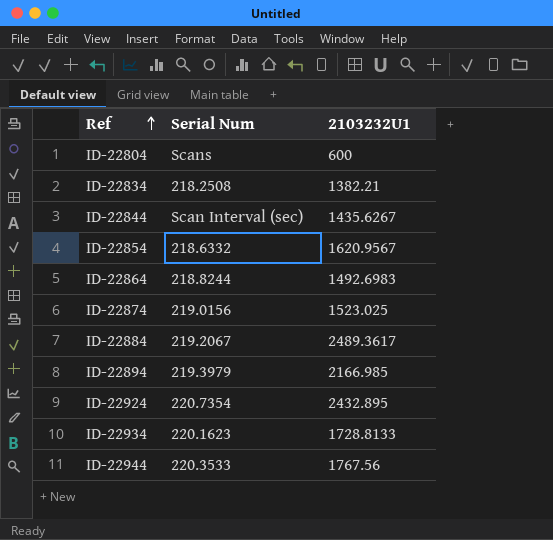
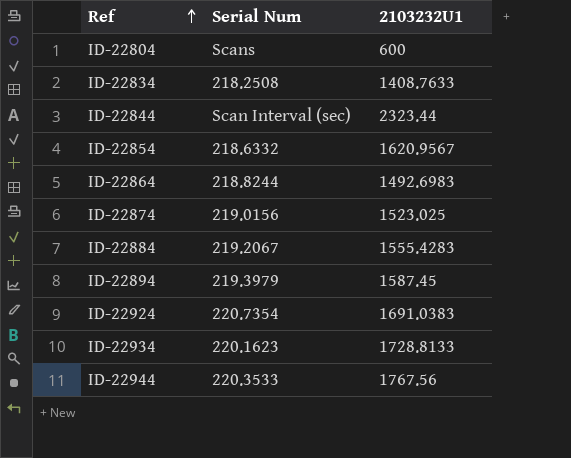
ID-22834 | 2103232U1: 1382.21 -> 1408.7633
ID-22844 | 2103232U1: 1435.6267 -> 2323.44
ID-22884 | 2103232U1: 2489.3617 -> 1555.4283
ID-22894 | 2103232U1: 2166.985 -> 1587.45
ID-22924 | 2103232U1: 2432.895 -> 1691.0383

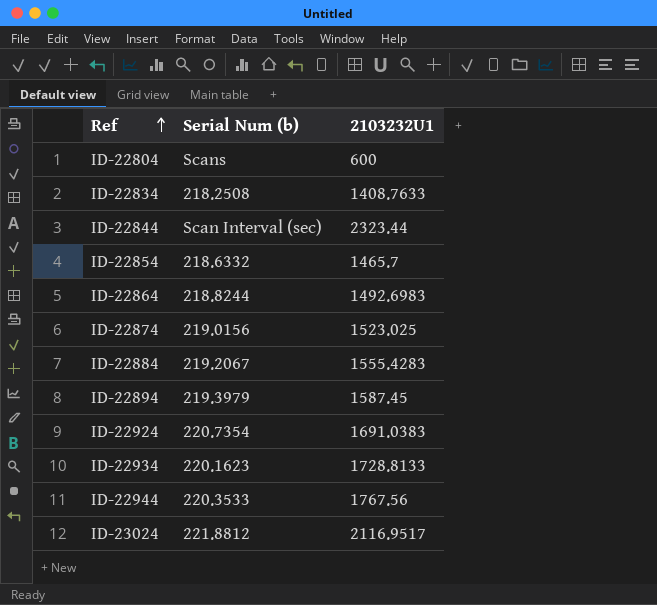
column name: Serial Num -> Serial Num (b)
ID-22854 | 2103232U1: 1620.9567 -> 1465.7
row ID-23024: none -> 221.8812 | 2116.9517

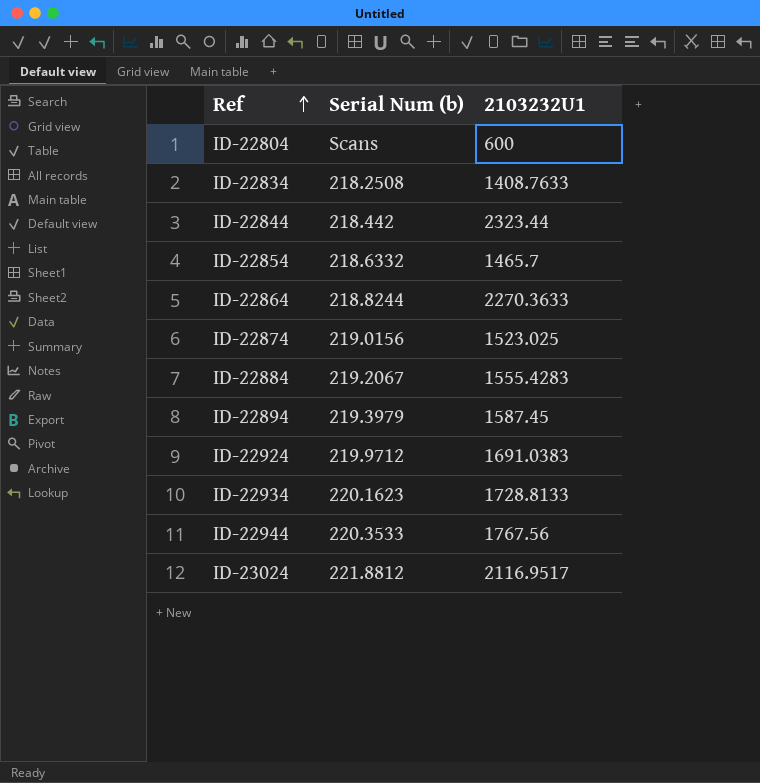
ID-22844 | Serial Num (b): Scan Interval (sec) -> 218.442
ID-22864 | 2103232U1: 1492.6983 -> 2270.3633
ID-22924 | Serial Num (b): 220.7354 -> 219.9712

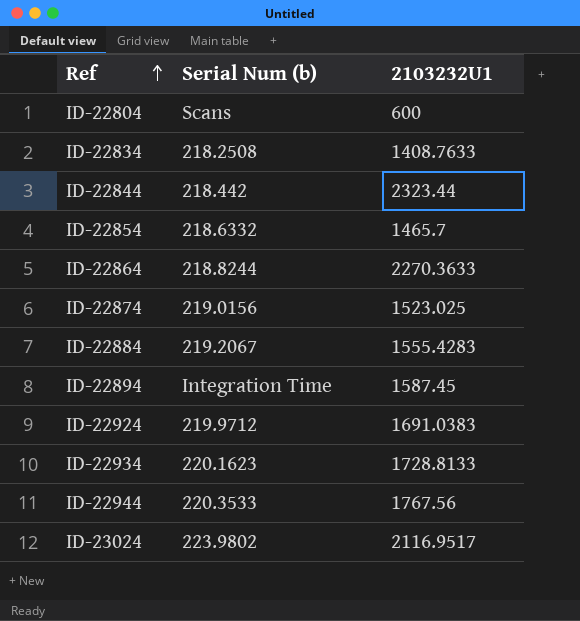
ID-22894 | Serial Num (b): 219.3979 -> Integration Time
ID-23024 | Serial Num (b): 221.8812 -> 223.9802

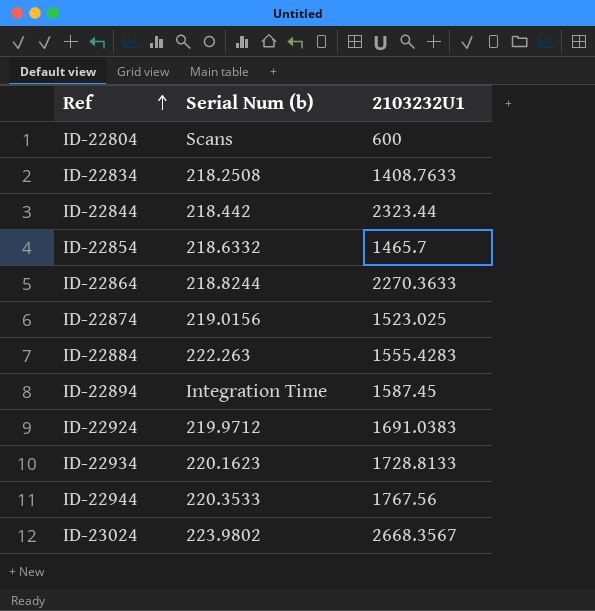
ID-22884 | Serial Num (b): 219.2067 -> 222.263
ID-23024 | 2103232U1: 2116.9517 -> 2668.3567

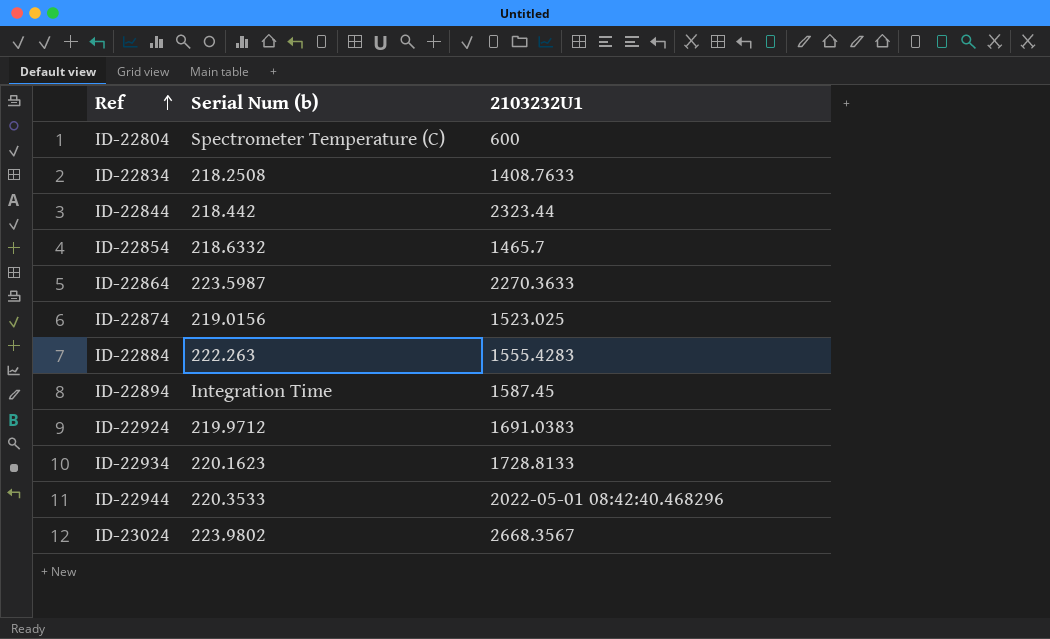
ID-22804 | Serial Num (b): Scans -> Spectrometer Temperature (C)
ID-22864 | Serial Num (b): 218.8244 -> 223.5987
ID-22944 | 2103232U1: 1767.56 -> 2022-05-01 08:42:40.468296

